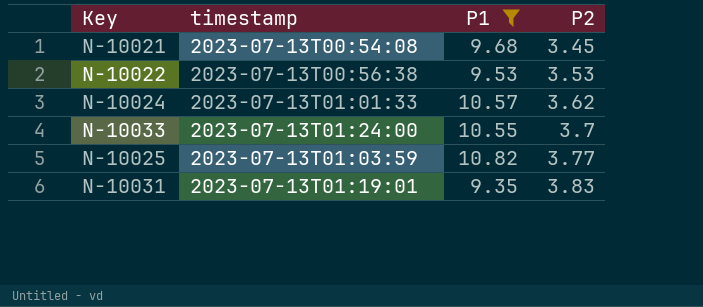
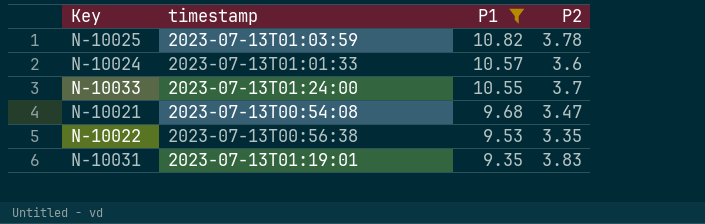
row order: P2 ascending -> P1 descending
N-10025 | P2: 3.77 -> 3.78
N-10024 | P2: 3.62 -> 3.6
N-10021 | P2: 3.45 -> 3.47
N-10022 | P2: 3.53 -> 3.35

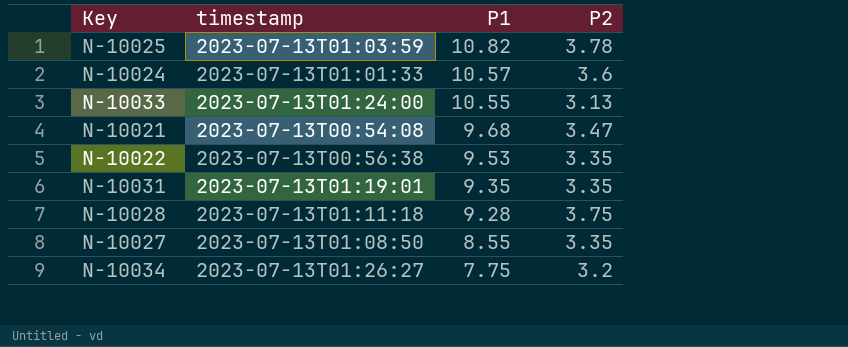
filter: P1 >= 9.35 -> none
N-10033 | P2: 3.7 -> 3.13
N-10031 | P2: 3.83 -> 3.35

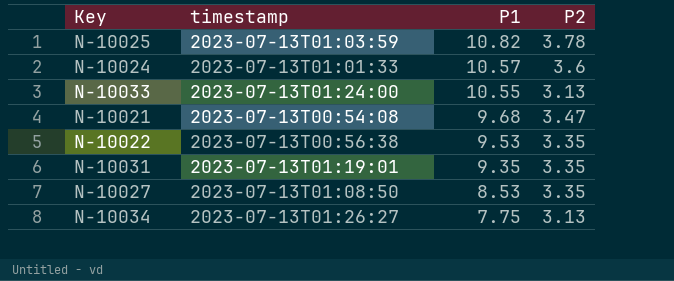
row N-10028: 2023-07-13T01:11:18 | 9.28 | 3.75 -> none
N-10027 | P1: 8.55 -> 8.53
N-10034 | P2: 3.2 -> 3.13

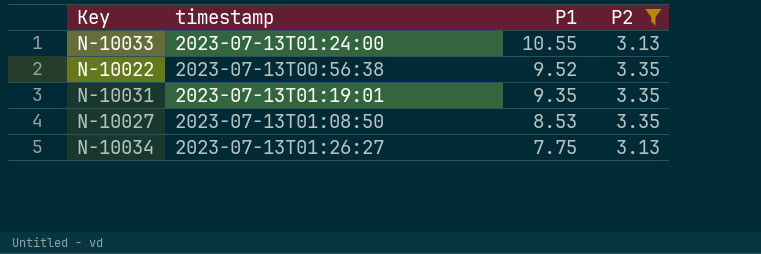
filter: none -> P2 <= 3.35
N-10022 | P1: 9.53 -> 9.52

